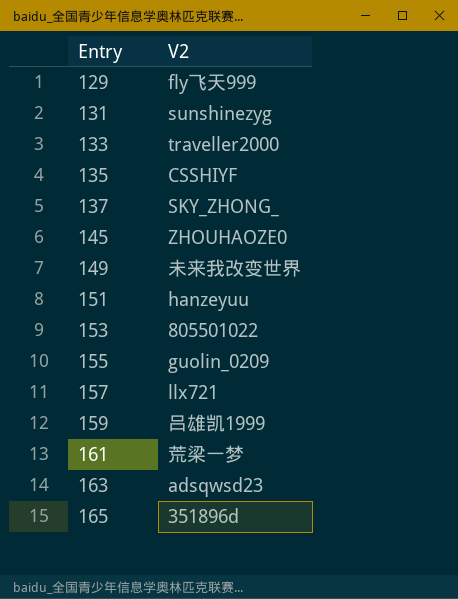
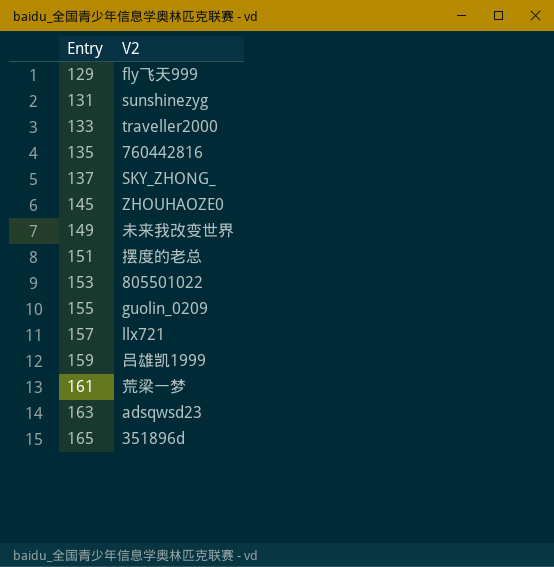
135 | V2: CSSHIYF -> 760442816
151 | V2: hanzeyuu -> 摆度的老总

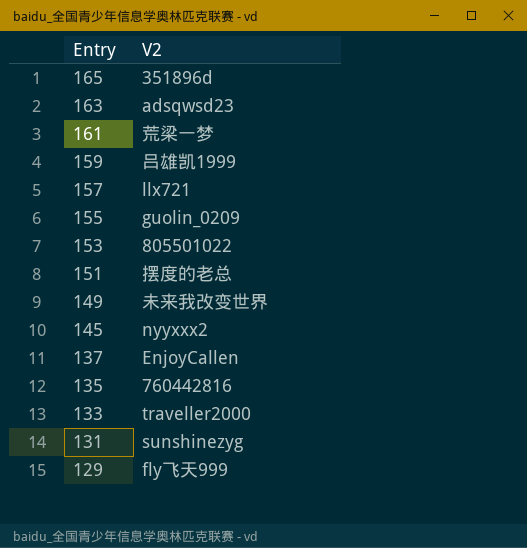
row order: Entry ascending -> Entry descending
145 | V2: ZHOUHAOZE0 -> nyyxxx2
137 | V2: SKY_ZHONG_ -> EnjoyCallen

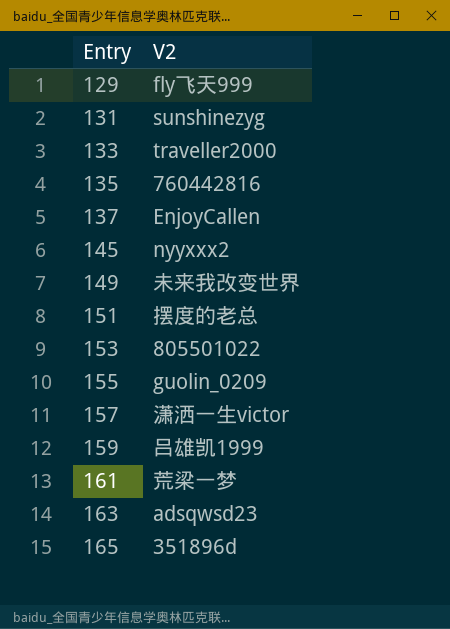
row order: Entry descending -> Entry ascending
157 | V2: llx721 -> 潇洒一生victor

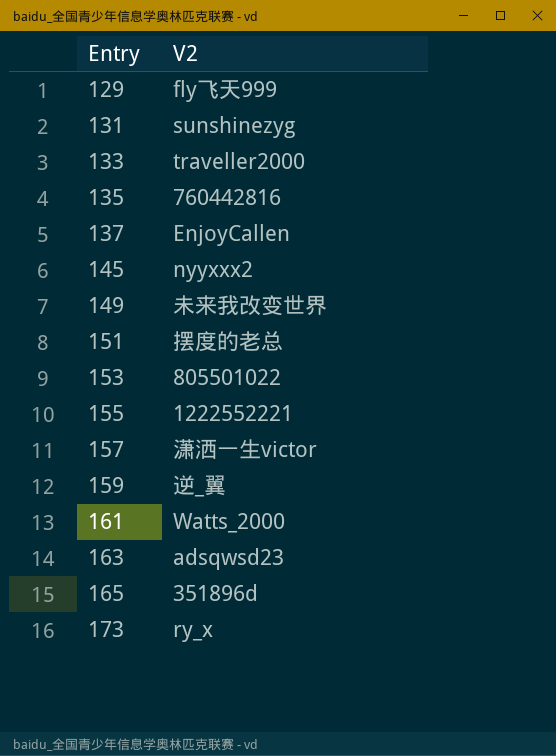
155 | V2: guolin_0209 -> 1222552221
159 | V2: 吕雄凯1999 -> 逆_翼
161 | V2: 荒梁一梦 -> Watts_2000
row 173: none -> ry_x

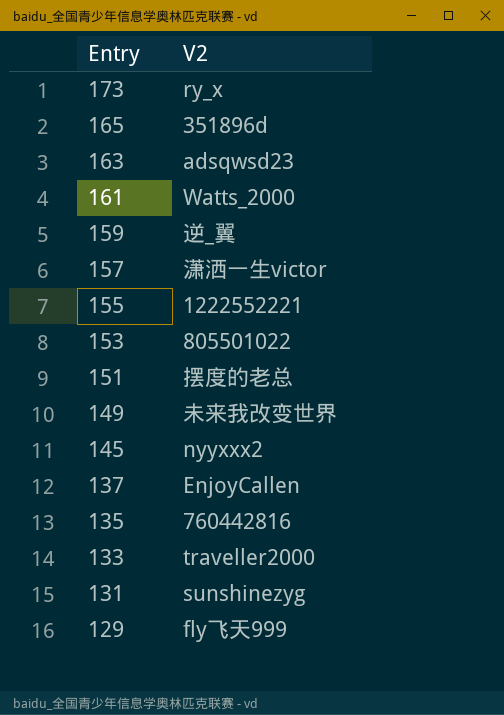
row order: Entry ascending -> Entry descending

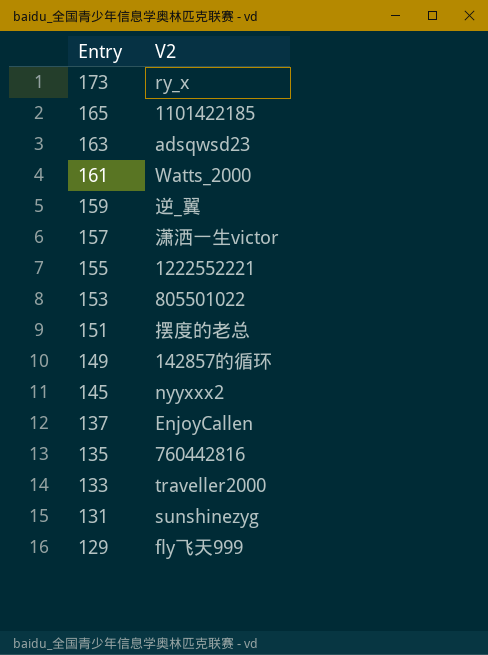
165 | V2: 351896d -> 1101422185
149 | V2: 未来我改变世界 -> 142857的循环

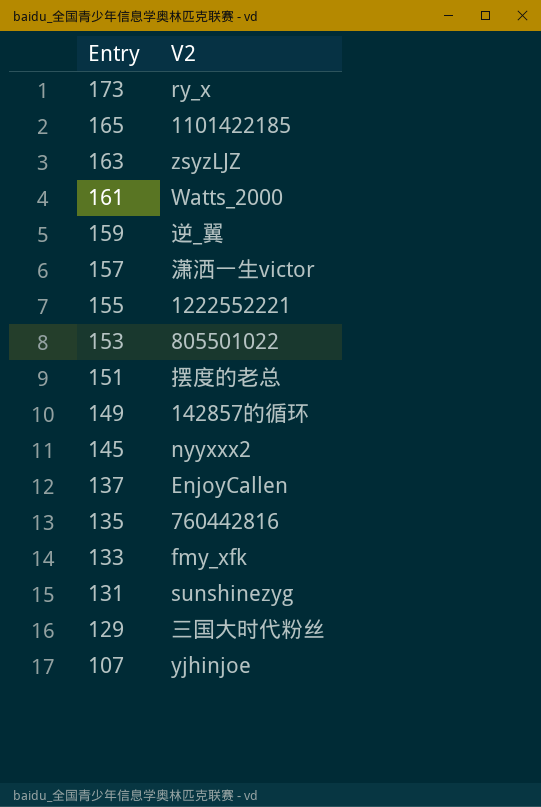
163 | V2: adsqwsd23 -> zsyzLJZ
133 | V2: traveller2000 -> fmy_xfk
129 | V2: fly飞天999 -> 三国大时代粉丝
row 107: none -> yjhinjoe

